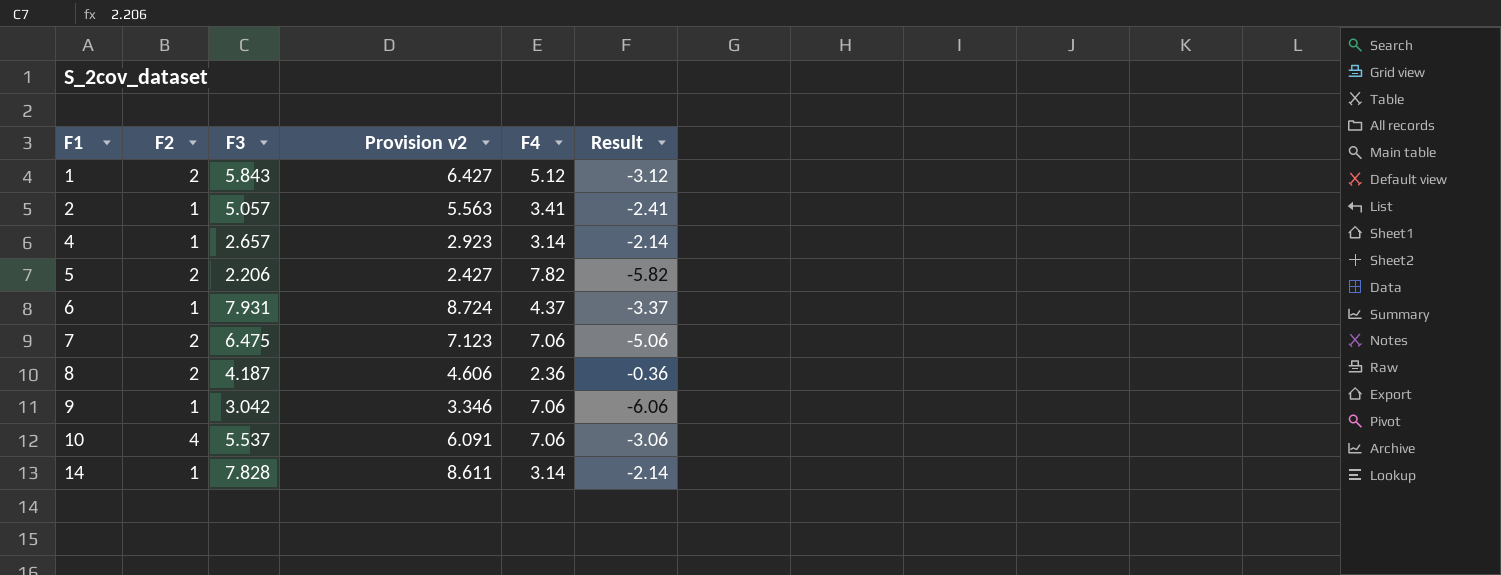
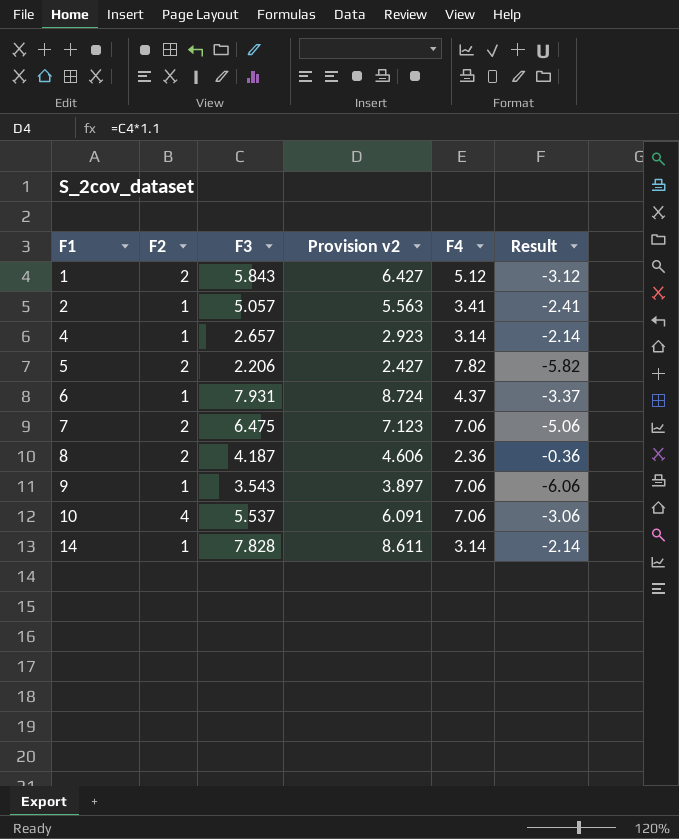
9 | F3: 3.042 -> 3.543
9 | Provision v2: 3.346 -> 3.897

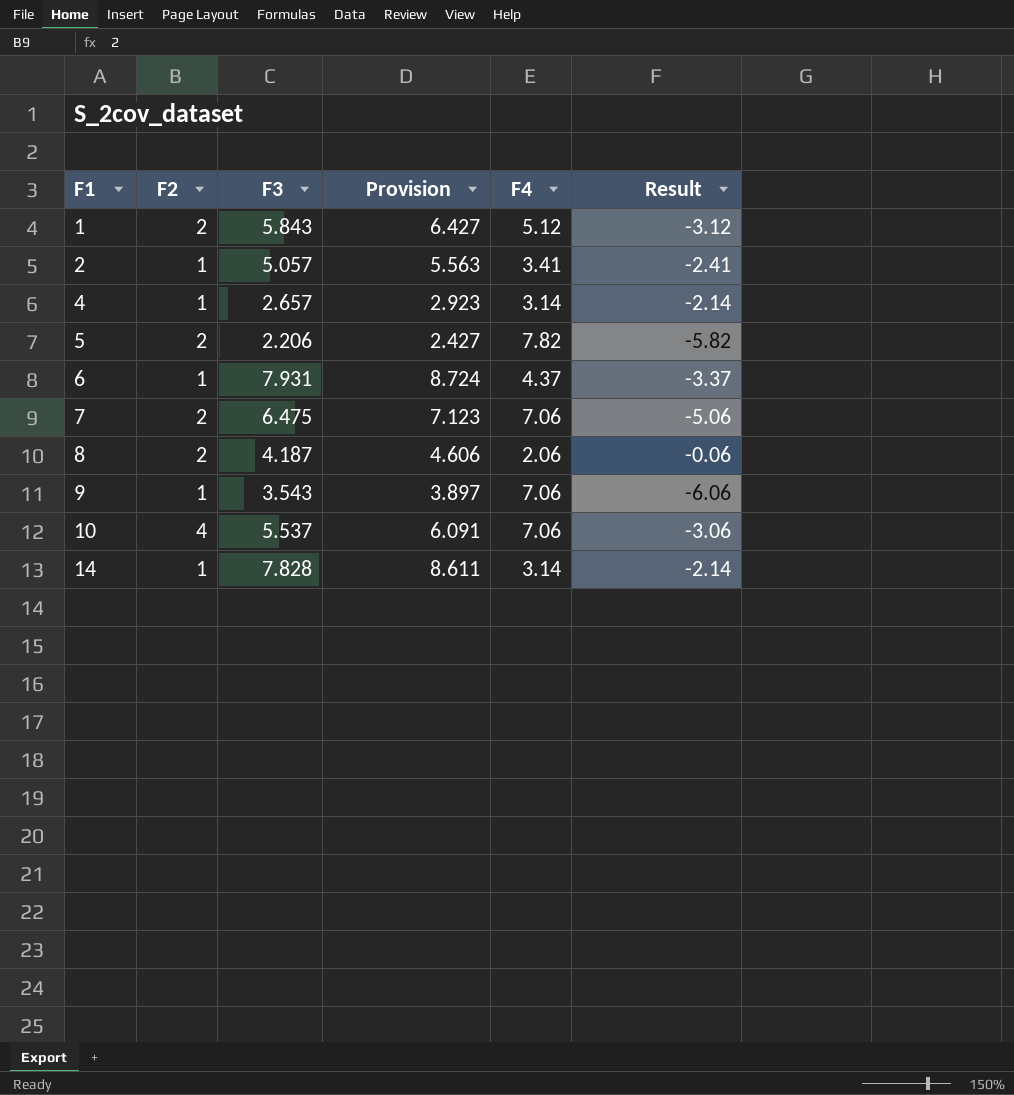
column name: Provision v2 -> Provision
8 | F4: 2.36 -> 2.06
8 | Result: -0.36 -> -0.06

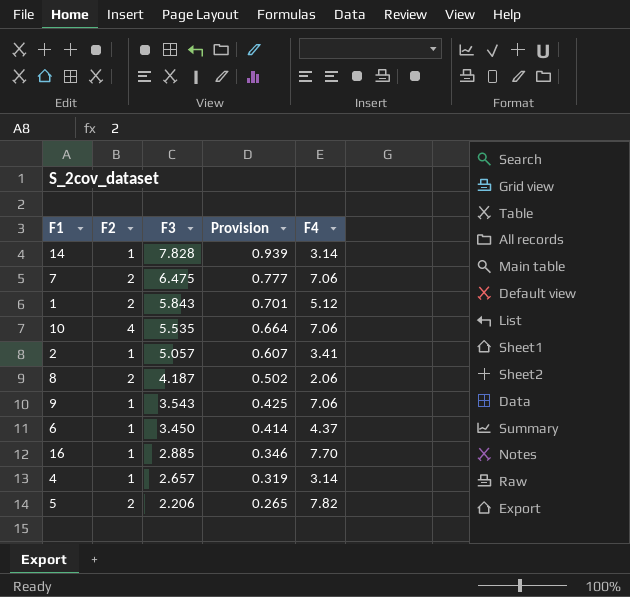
row order: F1 ascending -> F3 descending
column Result | formula: [F2] - [F4] -> none
column Provision | formula: [F3] * 1.1 -> [F3] * 0.12
10 | F3: 5.537 -> 5.535
6 | F3: 7.931 -> 3.450
row 16: none -> 1 | 2.885 | 0.346 | 7.70

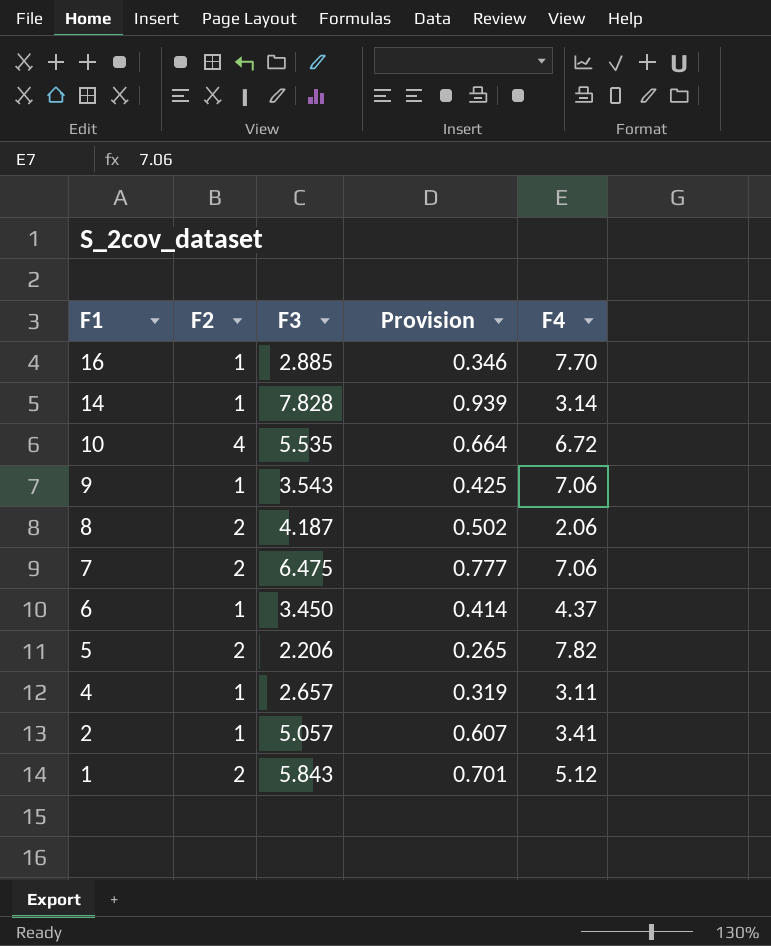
row order: F3 descending -> F1 descending
10 | F4: 7.06 -> 6.72
4 | F4: 3.14 -> 3.11

